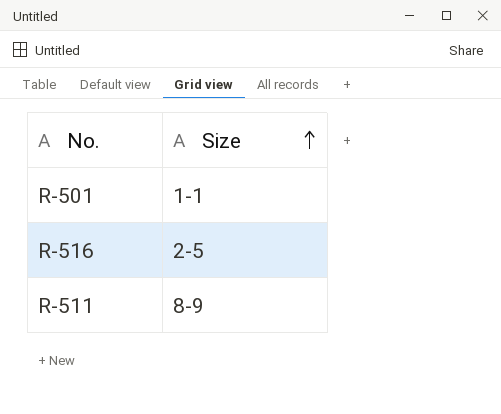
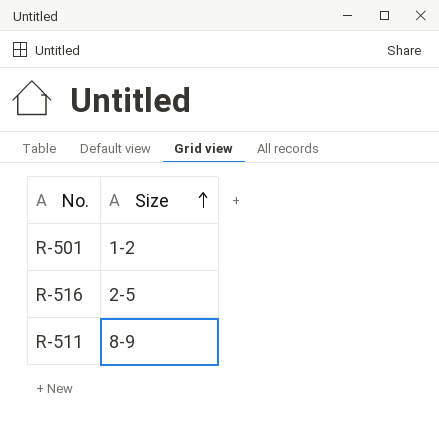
R-501 | Size: 1-1 -> 1-2

